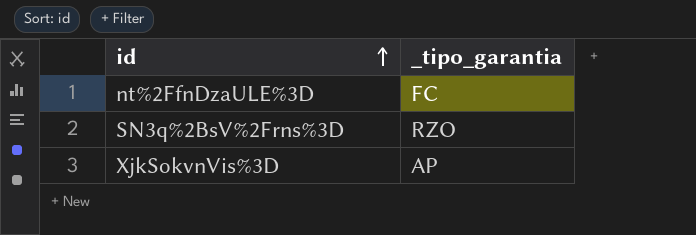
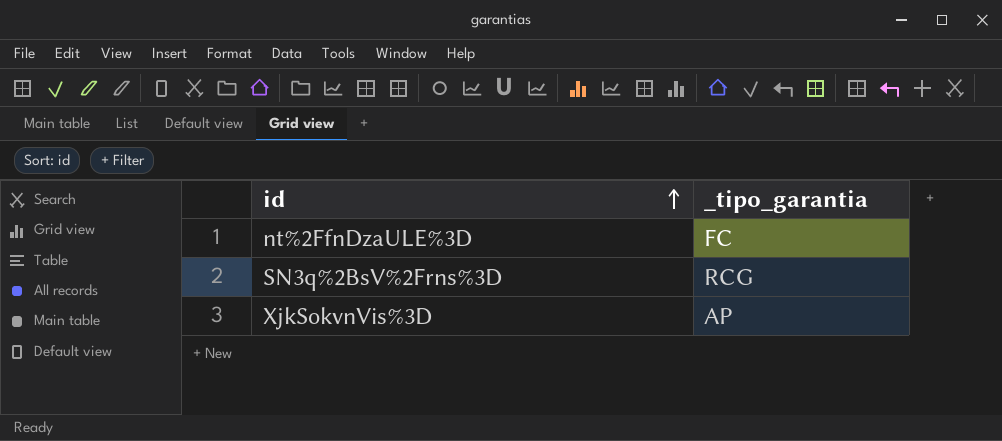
SN3q%2BsV%2Frns%3D | _tipo_garantia: RZO -> RCG

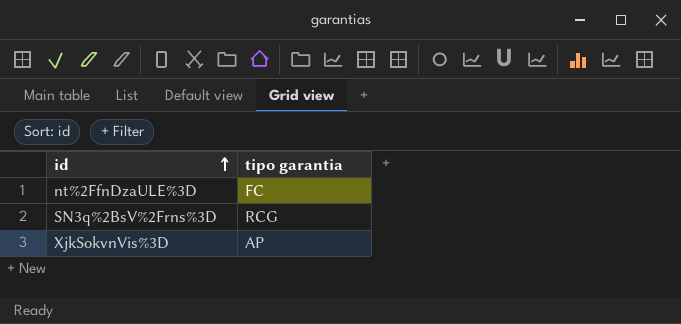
column name: _tipo_garantia -> tipo garantia

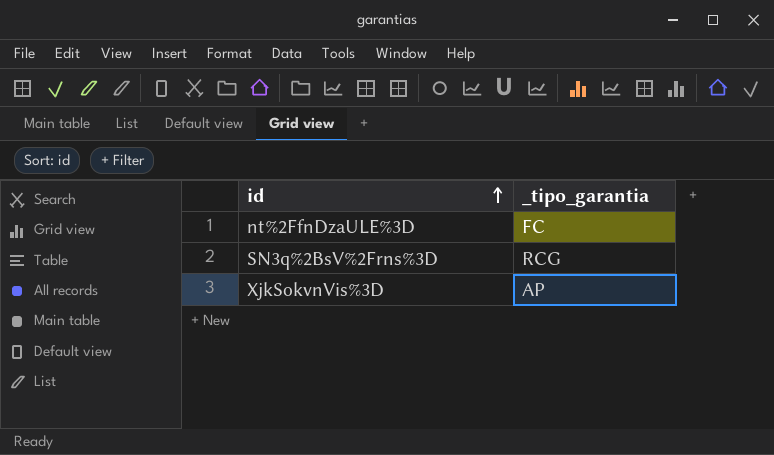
column name: tipo garantia -> _tipo_garantia

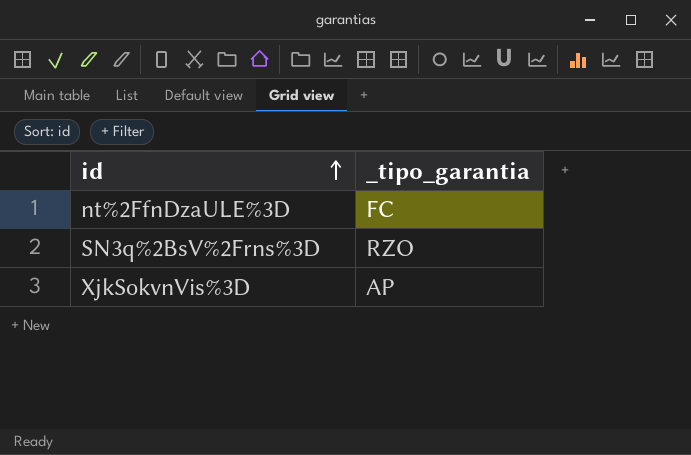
SN3q%2BsV%2Frns%3D | _tipo_garantia: RCG -> RZO

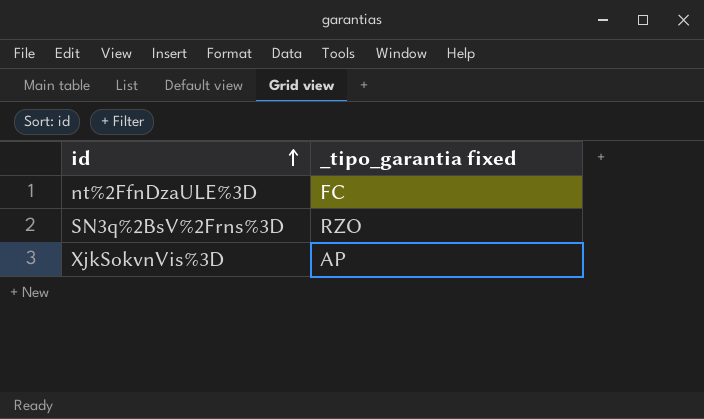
column name: _tipo_garantia -> _tipo_garantia fixed

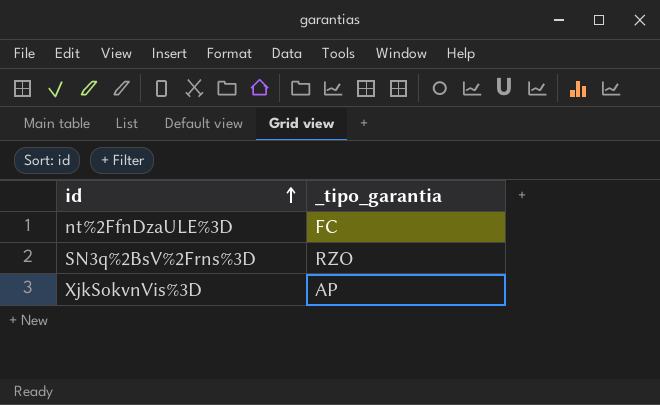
column name: _tipo_garantia fixed -> _tipo_garantia

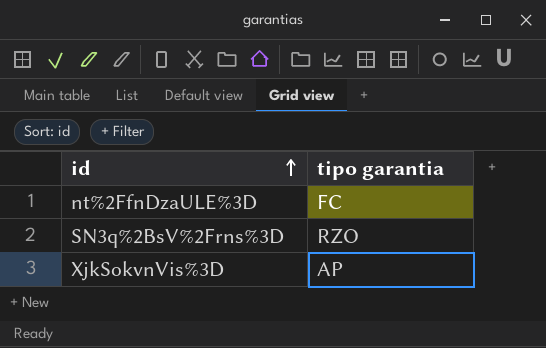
column name: _tipo_garantia -> tipo garantia

